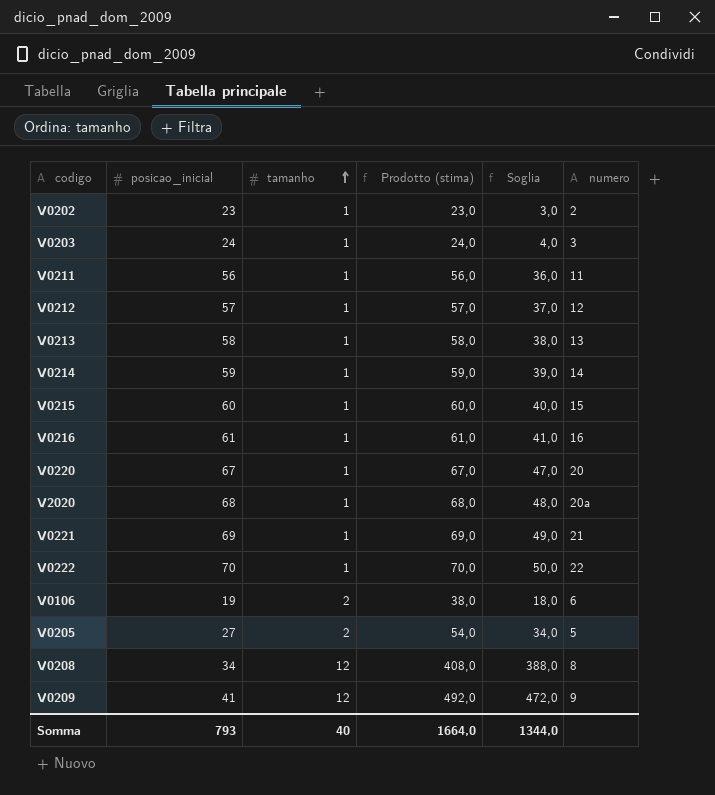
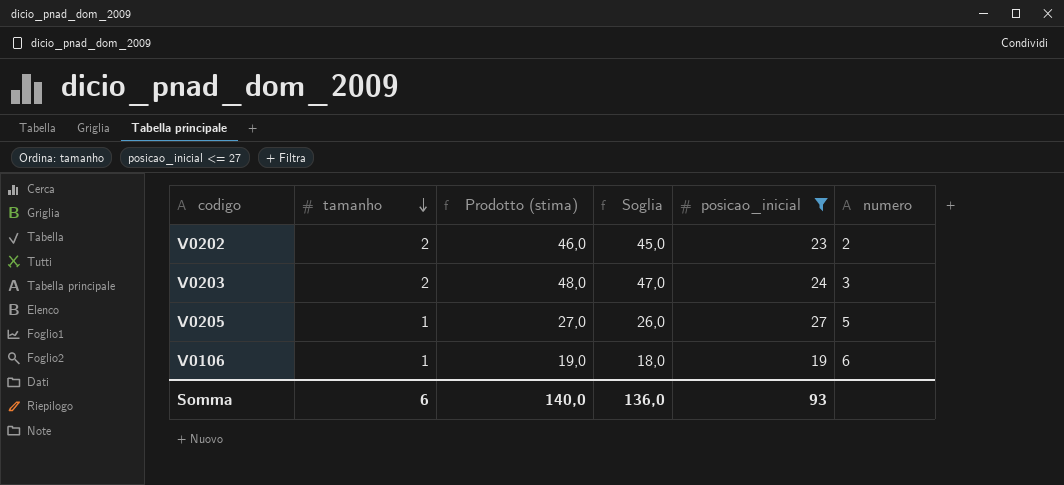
filter: none -> posicao_inicial <= 27
row order: tamanho ascending -> tamanho descending
column Soglia | formula: [Prodotto (stima)] - 20 -> [Prodotto (stima)] - 1
column posicao_inicial | position: 2 -> 5
V0202 | tamanho: 1 -> 2
V0202 | Prodotto (stima): 23,0 -> 46,0
V0203 | tamanho: 1 -> 2
V0203 | Prodotto (stima): 24,0 -> 48,0
V0205 | tamanho: 2 -> 1
V0205 | Prodotto (stima): 54,0 -> 27,0
V0106 | tamanho: 2 -> 1
V0106 | Prodotto (stima): 38,0 -> 19,0
Somma | tamanho: 40 -> 6
Somma | Prodotto (stima): 1664,0 -> 140,0
Somma | Soglia: 1344,0 -> 136,0
Somma | posicao_inicial: 793 -> 93

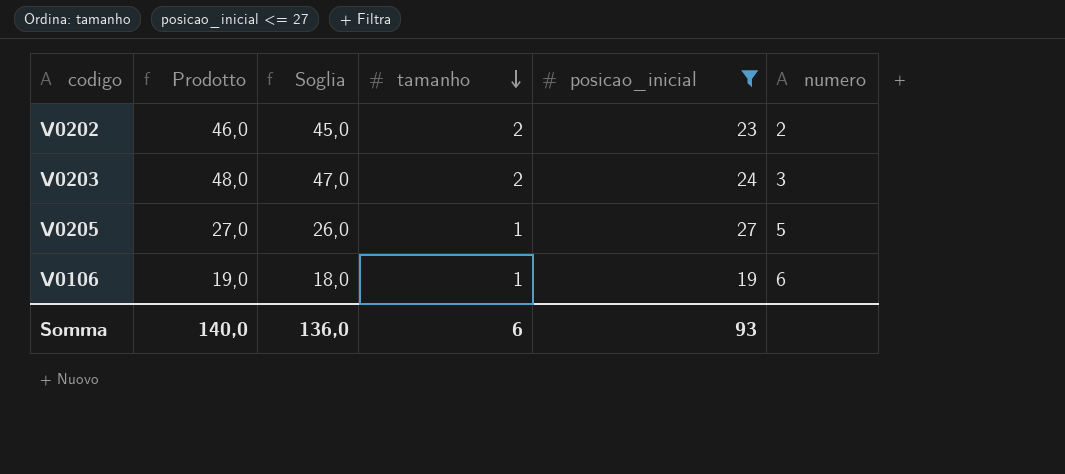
column name: Prodotto (stima) -> Prodotto
column tamanho | position: 2 -> 4

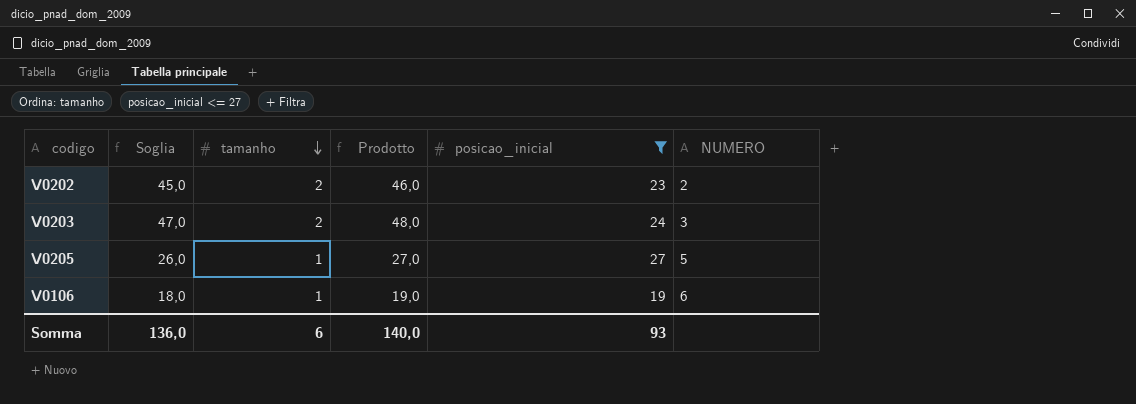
column Prodotto | position: 2 -> 4
column name: numero -> NUMERO

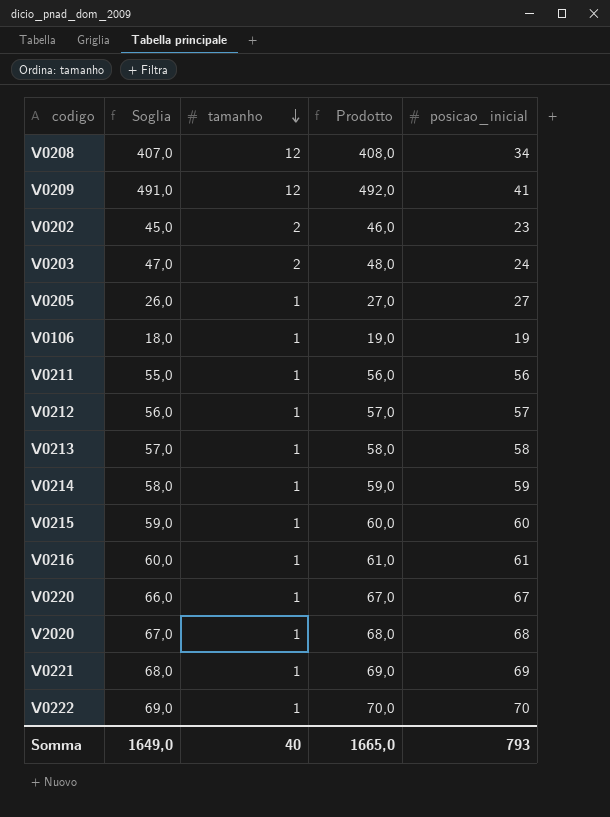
filter: posicao_inicial <= 27 -> none
column NUMERO | position: 6 -> none
Somma | Soglia: 136,0 -> 1649,0
Somma | tamanho: 6 -> 40
Somma | Prodotto: 140,0 -> 1665,0
Somma | posicao_inicial: 93 -> 793

